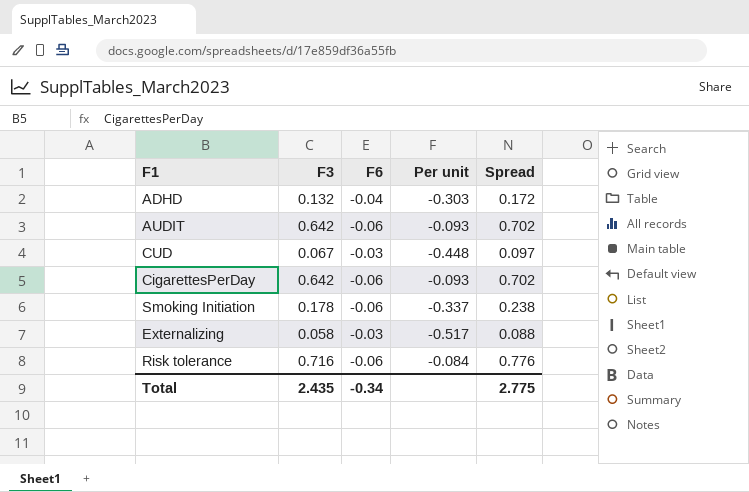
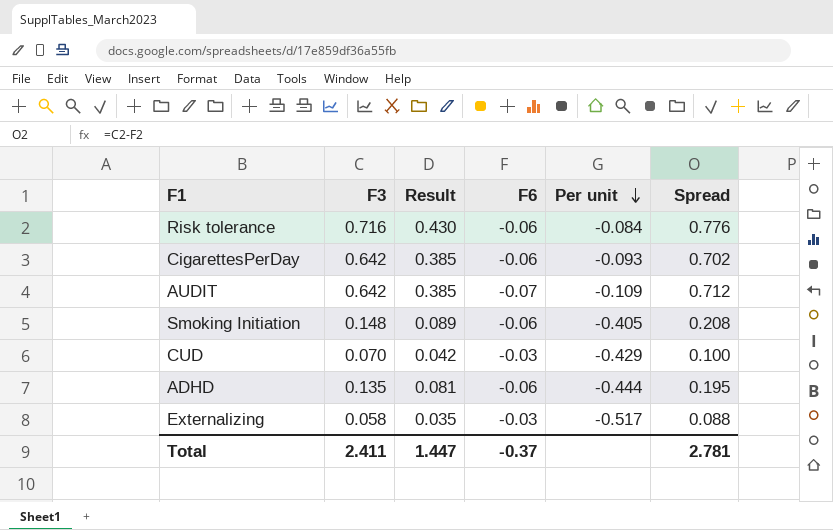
row order: none -> Per unit descending
column Result | formula: none -> [F3] * 0.6
AUDIT | F6: -0.06 -> -0.07
AUDIT | Per unit: -0.093 -> -0.109
AUDIT | Spread: 0.702 -> 0.712
Smoking Initiation | F3: 0.178 -> 0.148
Smoking Initiation | Per unit: -0.337 -> -0.405
Smoking Initiation | Spread: 0.238 -> 0.208
CUD | F3: 0.067 -> 0.070
CUD | Per unit: -0.448 -> -0.429
CUD | Spread: 0.097 -> 0.100
ADHD | F3: 0.132 -> 0.135
ADHD | F6: -0.04 -> -0.06
ADHD | Per unit: -0.303 -> -0.444
ADHD | Spread: 0.172 -> 0.195
Total | F3: 2.435 -> 2.411
Total | F6: -0.34 -> -0.37
Total | Spread: 2.775 -> 2.781

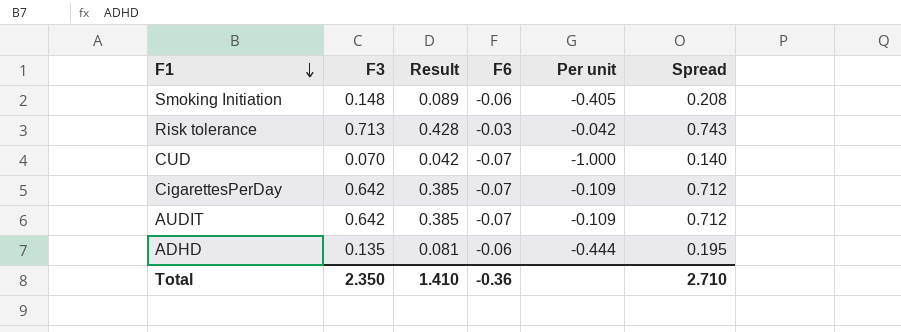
row order: Per unit descending -> F1 descending
row Externalizing: 0.058 | 0.035 | -0.03 | -0.517 | 0.088 -> none
Risk tolerance | F3: 0.716 -> 0.713
Risk tolerance | Result: 0.430 -> 0.428
Risk tolerance | F6: -0.06 -> -0.03
Risk tolerance | Per unit: -0.084 -> -0.042
Risk tolerance | Spread: 0.776 -> 0.743
CUD | F6: -0.03 -> -0.07
CUD | Per unit: -0.429 -> -1.000
CUD | Spread: 0.100 -> 0.140
CigarettesPerDay | F6: -0.06 -> -0.07
CigarettesPerDay | Per unit: -0.093 -> -0.109
CigarettesPerDay | Spread: 0.702 -> 0.712
Total | F3: 2.411 -> 2.350
Total | Result: 1.447 -> 1.410
Total | F6: -0.37 -> -0.36
Total | Spread: 2.781 -> 2.710

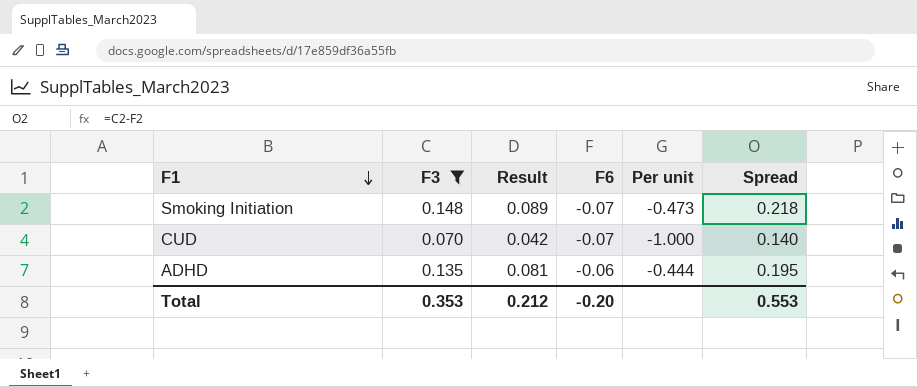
filter: none -> F3 <= 0.148
Smoking Initiation | F6: -0.06 -> -0.07
Smoking Initiation | Per unit: -0.405 -> -0.473
Smoking Initiation | Spread: 0.208 -> 0.218
Total | F3: 2.350 -> 0.353
Total | Result: 1.410 -> 0.212
Total | F6: -0.36 -> -0.20
Total | Spread: 2.710 -> 0.553

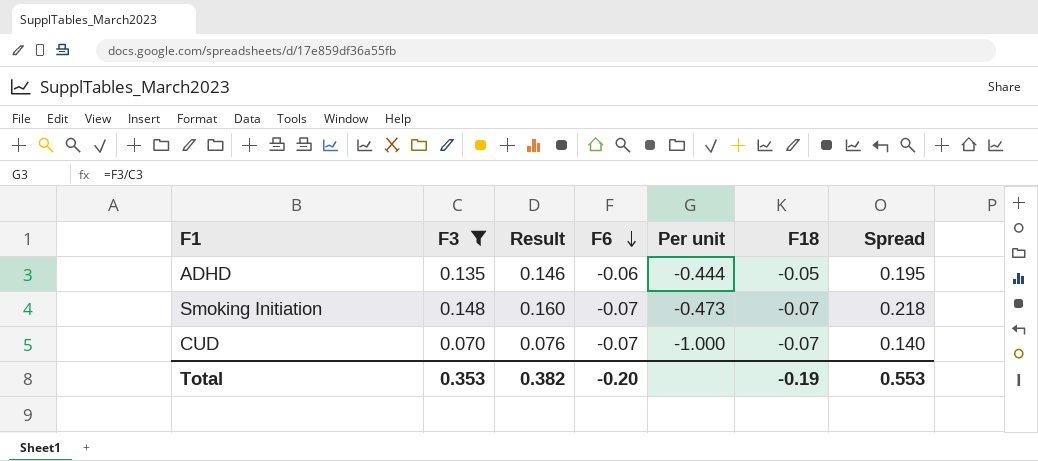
row order: F1 descending -> F6 descending
column Result | formula: [F3] * 0.6 -> [F3] * 1.08
column F18 | position: none -> 6
Total | Result: 0.212 -> 0.382

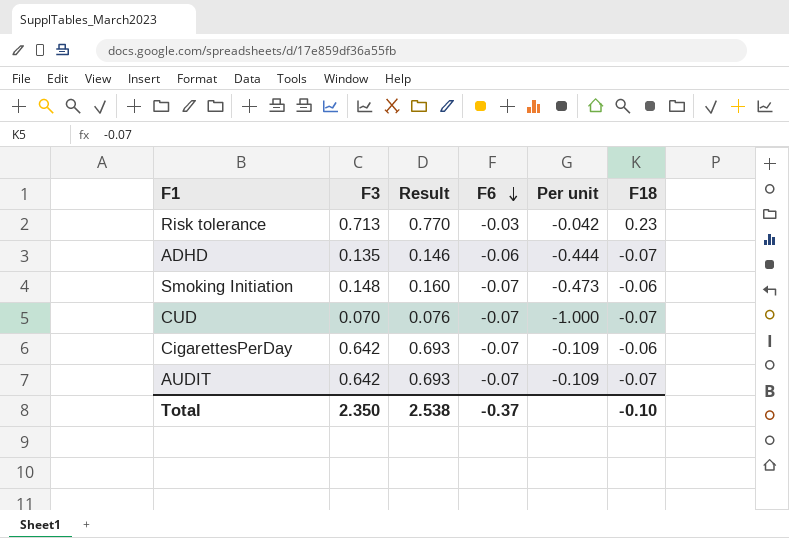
filter: F3 <= 0.148 -> none
column Spread | formula: [F3] - [F6] -> none
ADHD | F18: -0.05 -> -0.07
Smoking Initiation | F18: -0.07 -> -0.06
Total | F3: 0.353 -> 2.350
Total | Result: 0.382 -> 2.538
Total | F6: -0.20 -> -0.37
Total | F18: -0.19 -> -0.10

